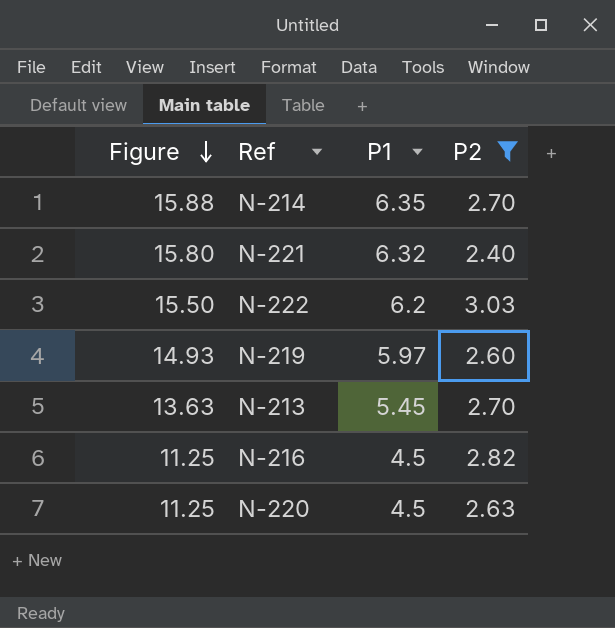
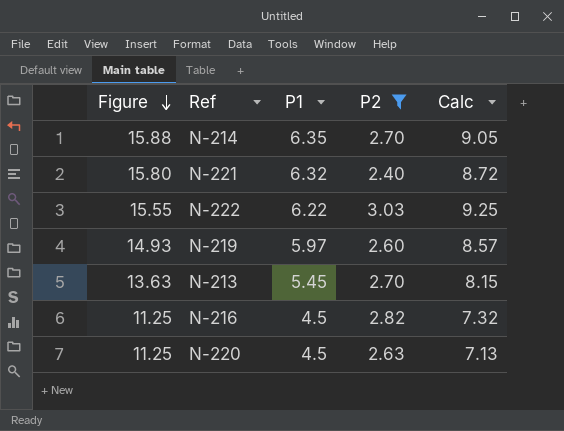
column Calc | formula: none -> [P1] + [P2]
N-222 | Figure: 15.50 -> 15.55
N-222 | P1: 6.2 -> 6.22

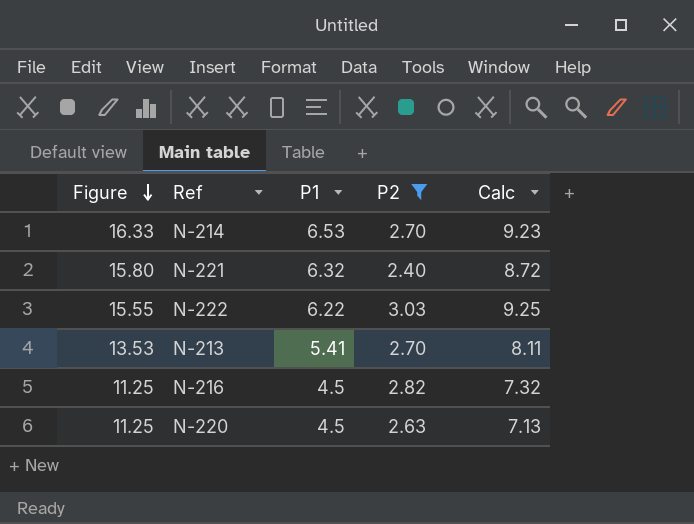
row N-219: 14.93 | 5.97 | 2.60 | 8.57 -> none
N-214 | Figure: 15.88 -> 16.33
N-214 | P1: 6.35 -> 6.53
N-214 | Calc: 9.05 -> 9.23
N-213 | Figure: 13.63 -> 13.53
N-213 | P1: 5.45 -> 5.41
N-213 | Calc: 8.15 -> 8.11

